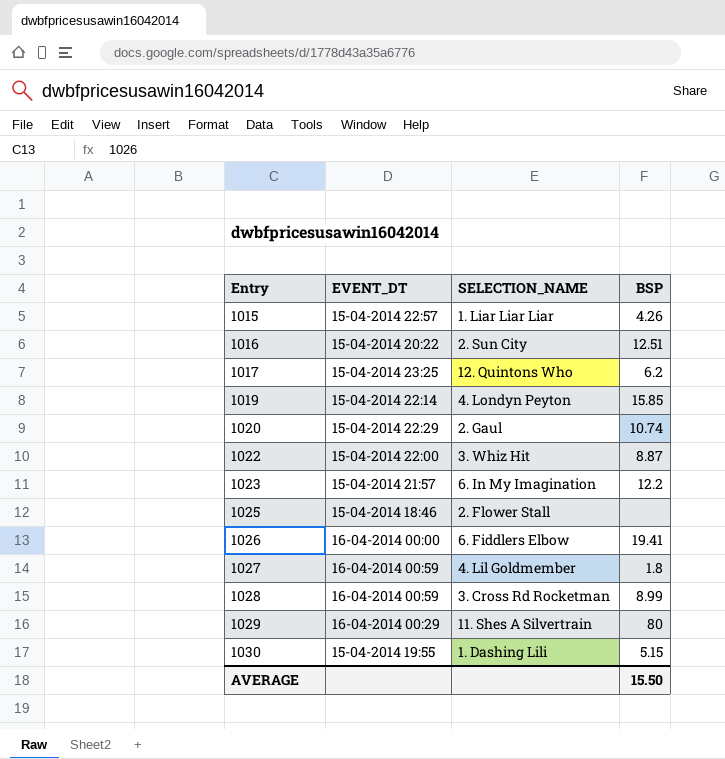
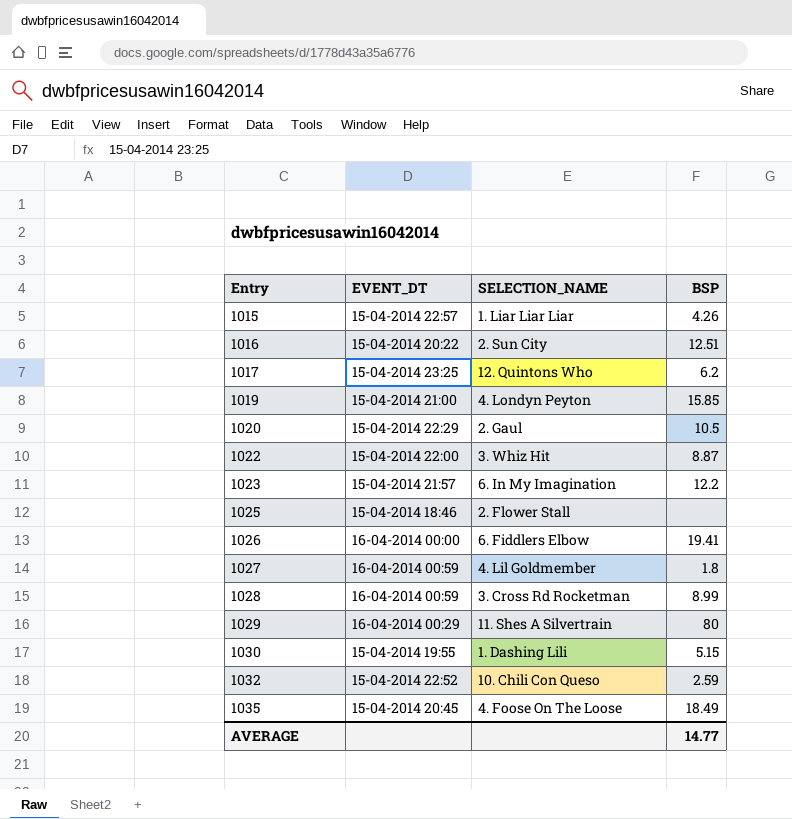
1019 | EVENT_DT: 15-04-2014 22:14 -> 15-04-2014 21:00
1020 | BSP: 10.74 -> 10.5
row 1032: none -> 15-04-2014 22:52 | 10. Chili Con Queso | 2.59
row 1035: none -> 15-04-2014 20:45 | 4. Foose On The Loose | 18.49
AVERAGE | BSP: 15.50 -> 14.77

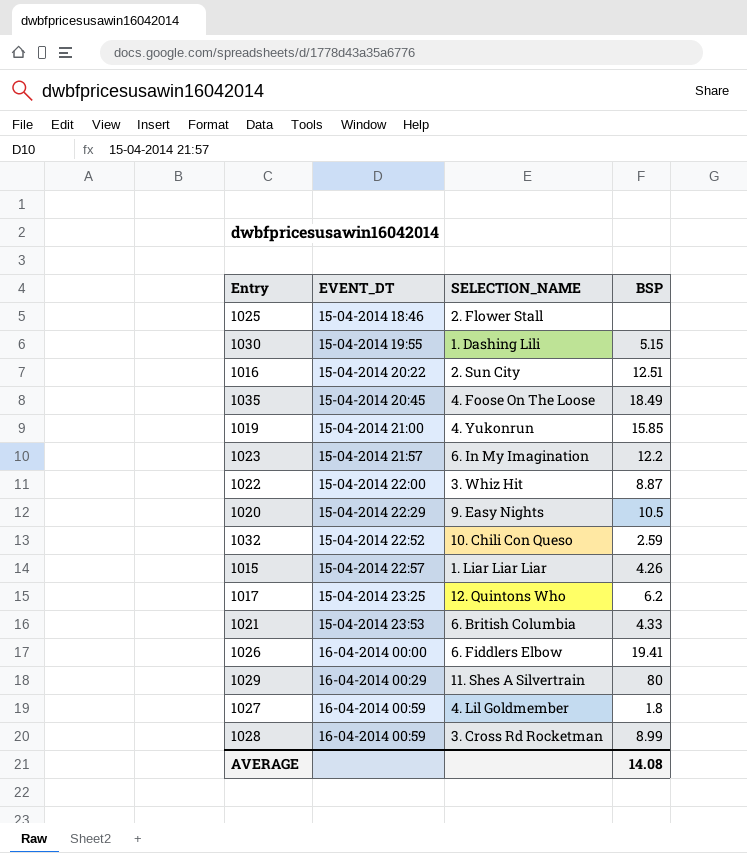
row order: Entry ascending -> EVENT_DT ascending
1019 | SELECTION_NAME: 4. Londyn Peyton -> 4. Yukonrun
1020 | SELECTION_NAME: 2. Gaul -> 9. Easy Nights
row 1021: none -> 15-04-2014 23:53 | 6. British Columbia | 4.33
AVERAGE | BSP: 14.77 -> 14.08

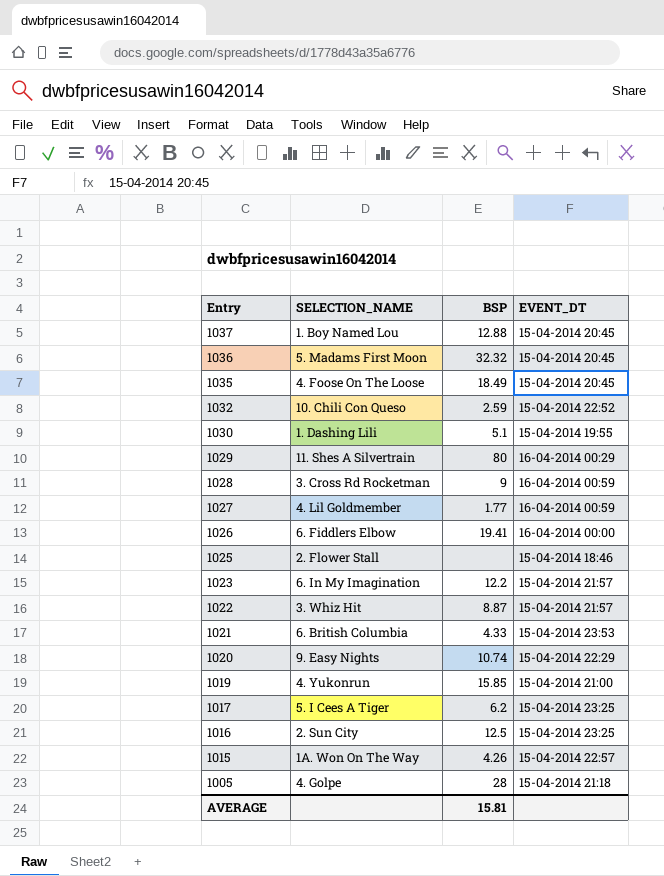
row order: EVENT_DT ascending -> Entry descending
column EVENT_DT | position: 2 -> 4
row 1037: none -> 1. Boy Named Lou | 12.88 | 15-04-2014 20:45
row 1036: none -> 5. Madams First Moon | 32.32 | 15-04-2014 20:45
1030 | BSP: 5.15 -> 5.1
1028 | BSP: 8.99 -> 9
1027 | BSP: 1.8 -> 1.77
1022 | EVENT_DT: 15-04-2014 22:00 -> 15-04-2014 21:57
1020 | BSP: 10.5 -> 10.74
1017 | SELECTION_NAME: 12. Quintons Who -> 5. I Cees A Tiger
1016 | BSP: 12.51 -> 12.5
1016 | EVENT_DT: 15-04-2014 20:22 -> 15-04-2014 23:25
1015 | SELECTION_NAME: 1. Liar Liar Liar -> 1A. Won On The Way
row 1005: none -> 4. Golpe | 28 | 15-04-2014 21:18
AVERAGE | BSP: 14.08 -> 15.81

